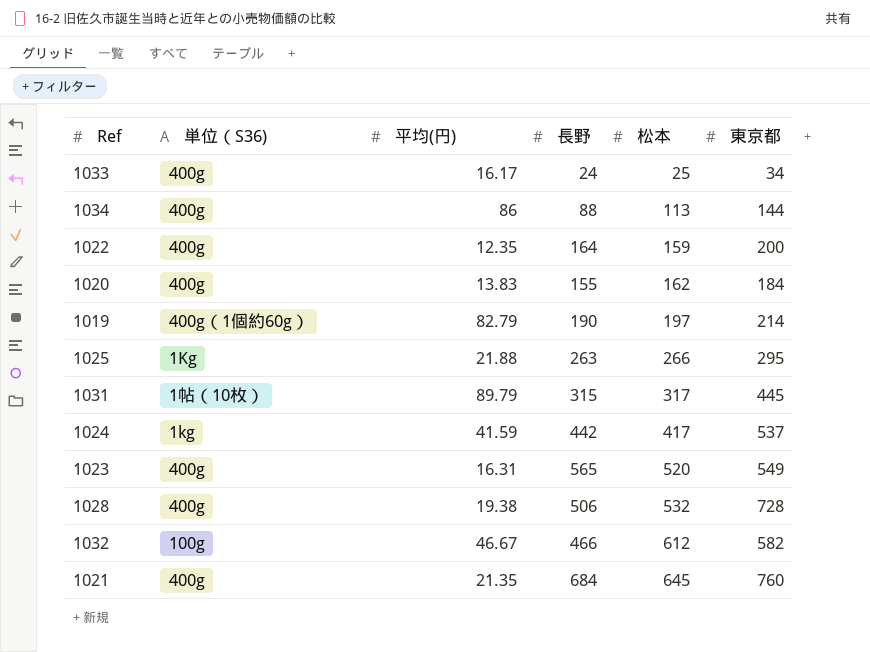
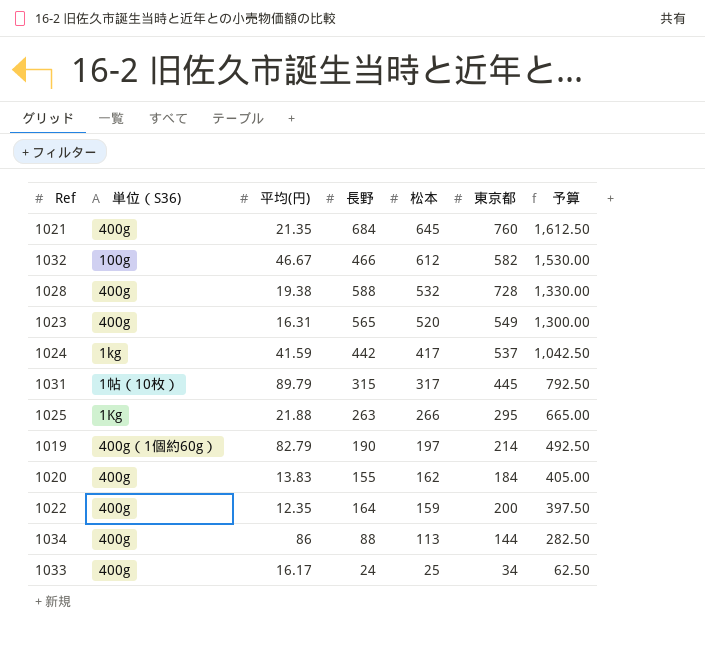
row order: 松本 ascending -> 松本 descending
column 予算 | formula: none -> [松本] * 2.5
1028 | 長野: 506 -> 588

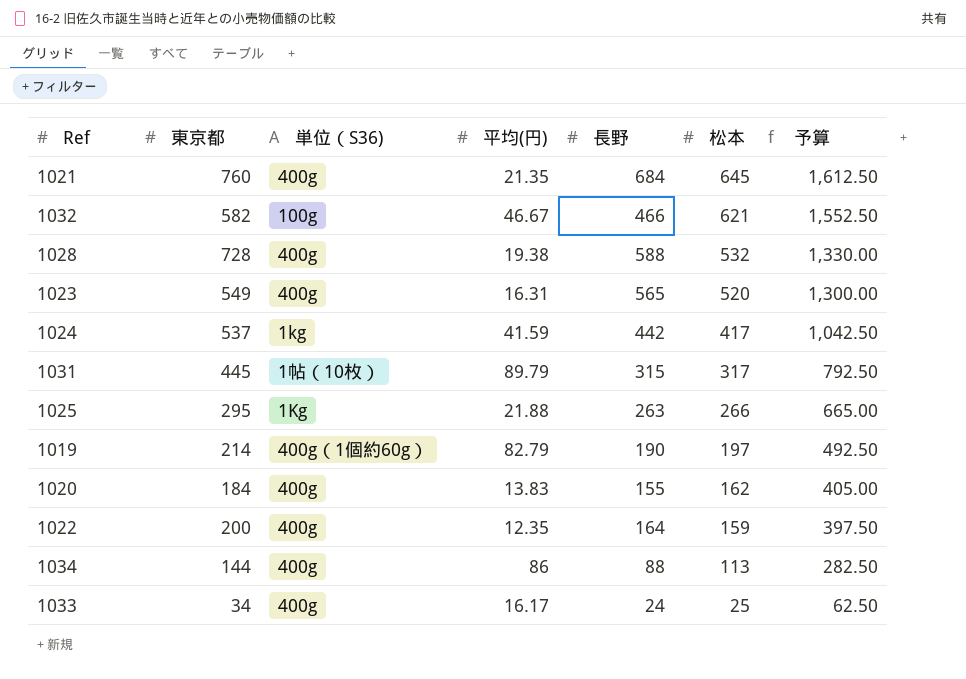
column 東京都 | position: 6 -> 2
1032 | 松本: 612 -> 621
1032 | 予算: 1,530.00 -> 1,552.50

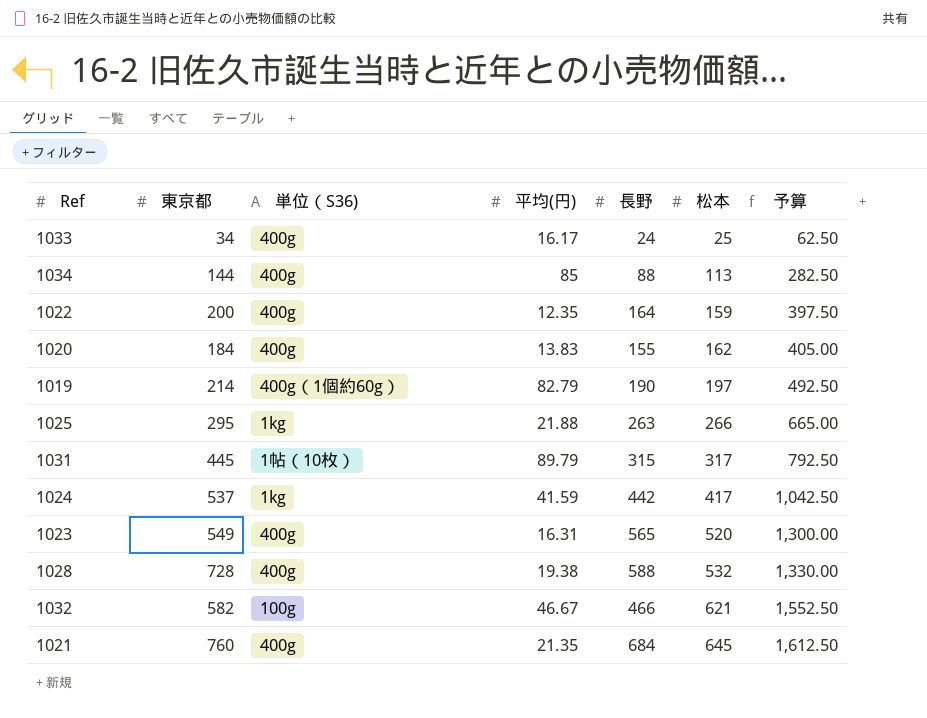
row order: 松本 descending -> 松本 ascending
1034 | 平均(円): 86 -> 85
1025 | 単位（S36): 1Kg -> 1kg

